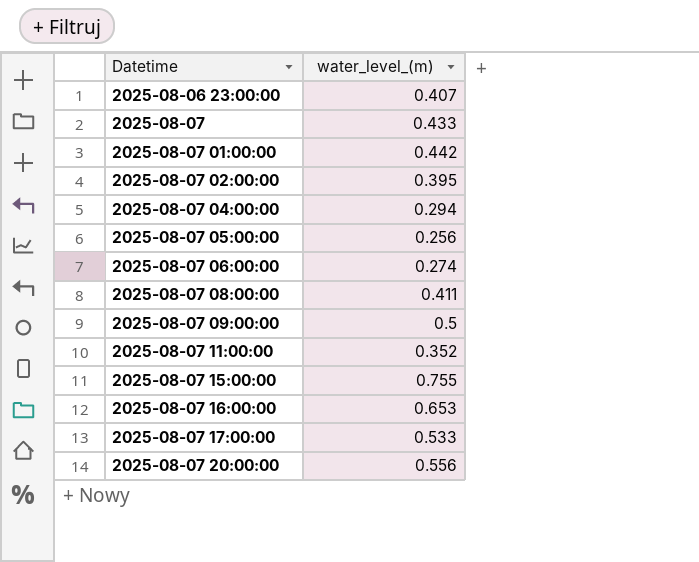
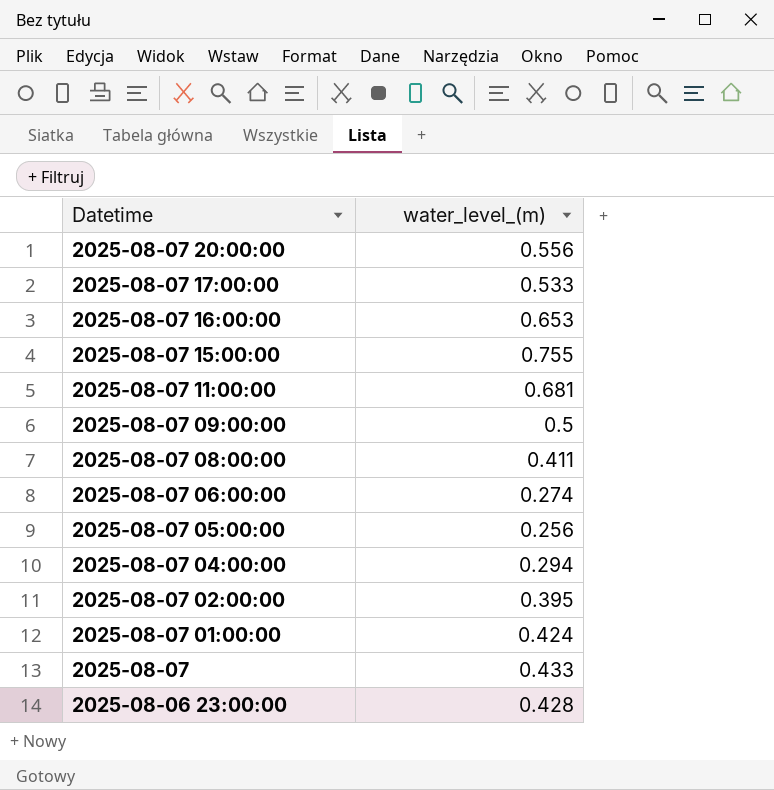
row order: Datetime ascending -> Datetime descending
2025-08-07 11:00:00 | water_level_(m): 0.352 -> 0.681
2025-08-07 01:00:00 | water_level_(m): 0.442 -> 0.424
2025-08-06 23:00:00 | water_level_(m): 0.407 -> 0.428

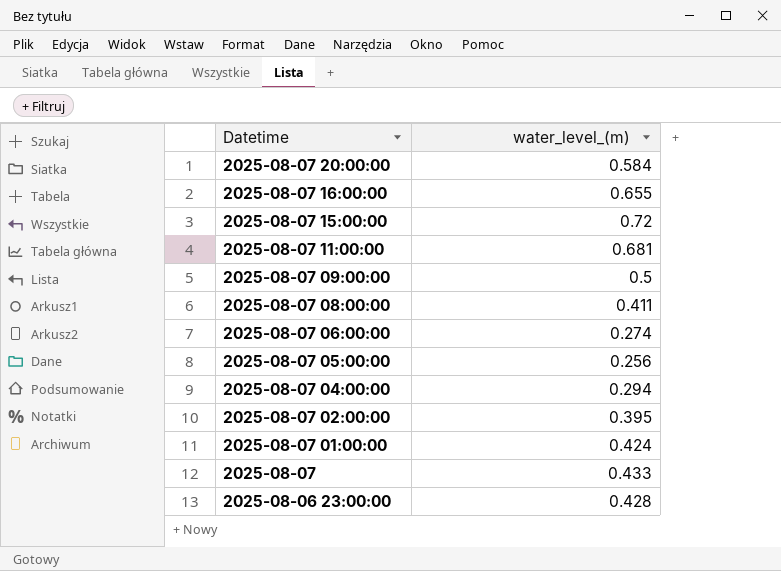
row 2025-08-07 17:00:00: 0.533 -> none
2025-08-07 20:00:00 | water_level_(m): 0.556 -> 0.584
2025-08-07 16:00:00 | water_level_(m): 0.653 -> 0.655
2025-08-07 15:00:00 | water_level_(m): 0.755 -> 0.72

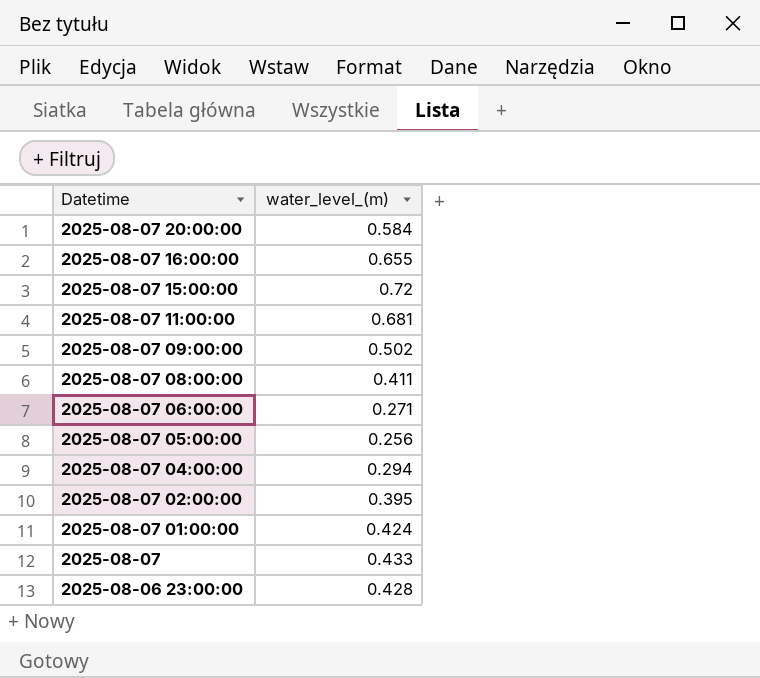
2025-08-07 09:00:00 | water_level_(m): 0.5 -> 0.502
2025-08-07 06:00:00 | water_level_(m): 0.274 -> 0.271

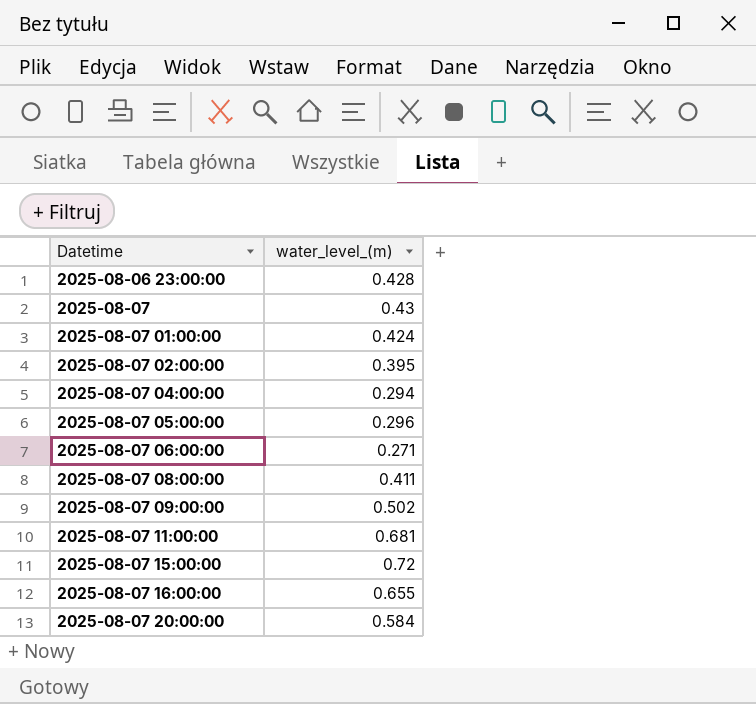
row order: Datetime descending -> Datetime ascending
2025-08-07 | water_level_(m): 0.433 -> 0.43
2025-08-07 05:00:00 | water_level_(m): 0.256 -> 0.296

